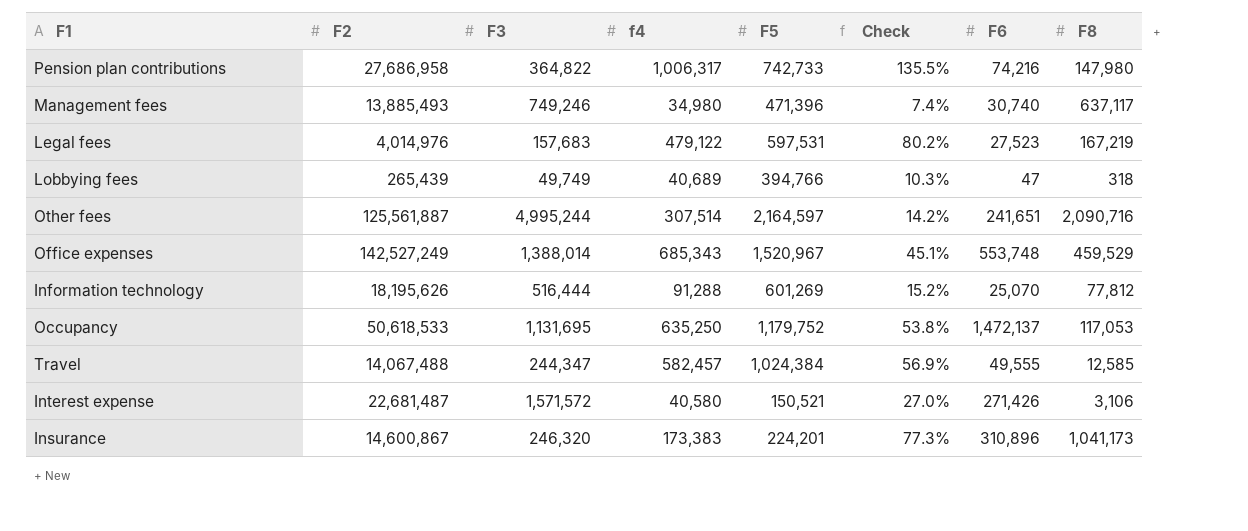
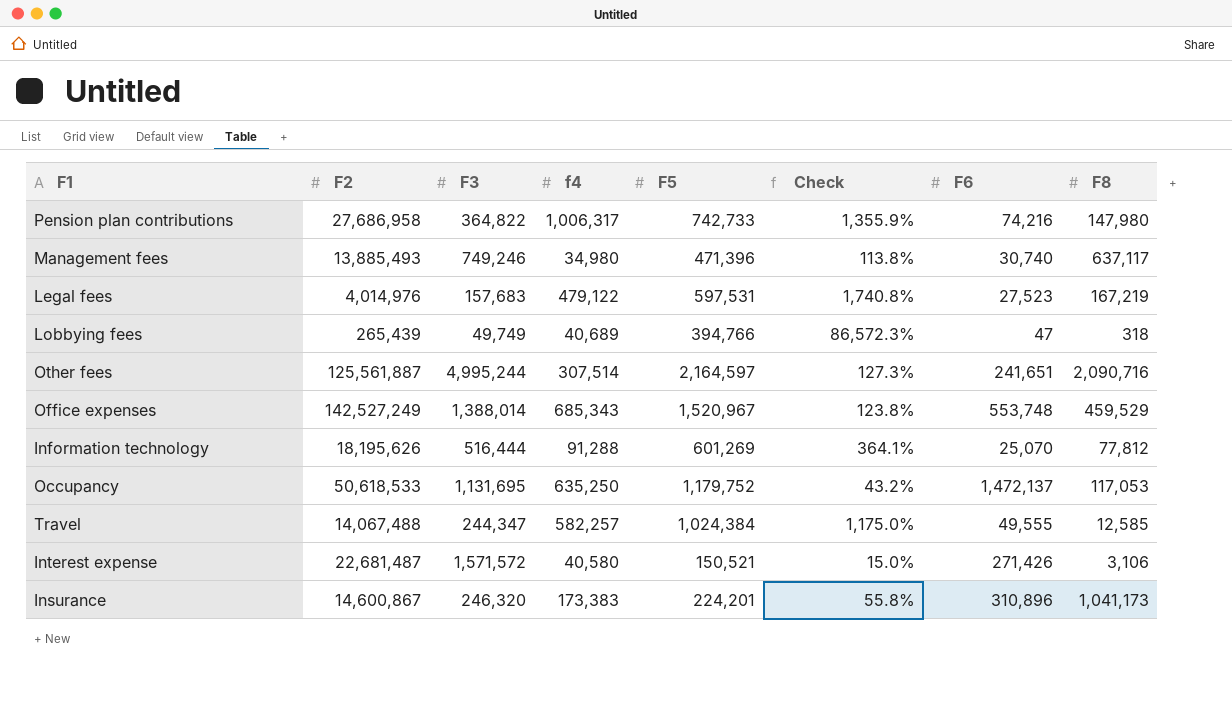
column Check | formula: [f4] / [F5] -> [f4] / [F6]
Travel | f4: 582,457 -> 582,257

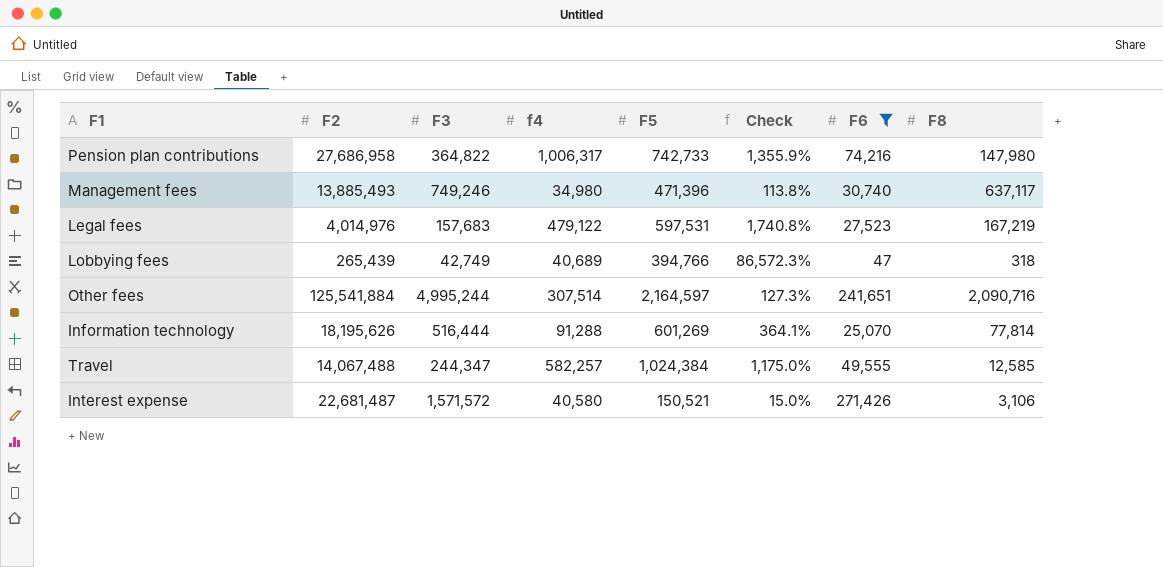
filter: none -> F6 <= 271,426
Lobbying fees | F3: 49,749 -> 42,749
Other fees | F2: 125,561,887 -> 125,541,884
Information technology | F8: 77,812 -> 77,814

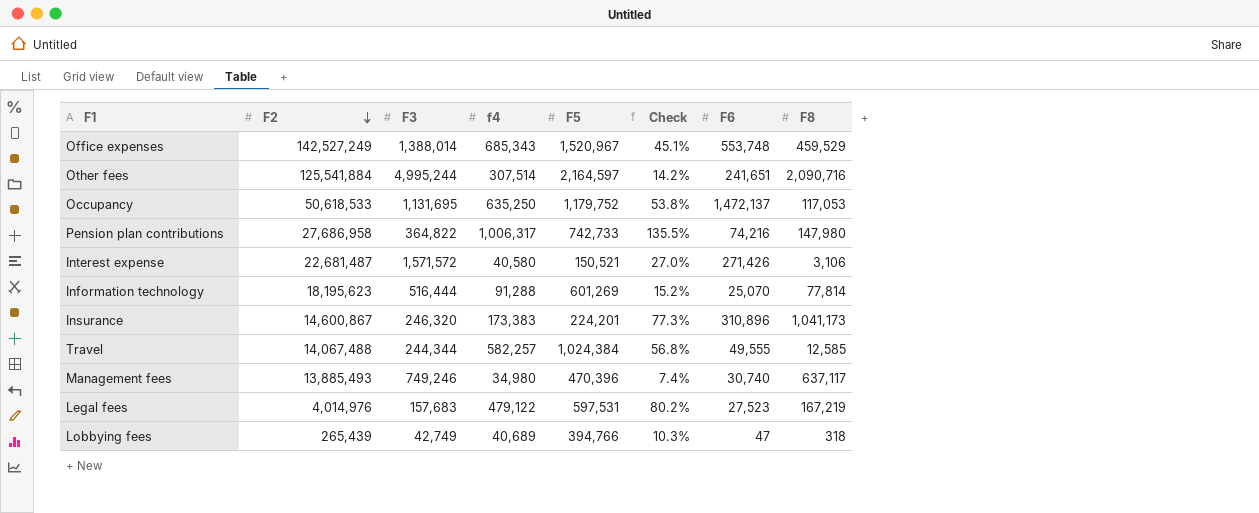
filter: F6 <= 271,426 -> none
row order: none -> F2 descending
column Check | formula: [f4] / [F6] -> [f4] / [F5]
Information technology | F2: 18,195,626 -> 18,195,623
Travel | F3: 244,347 -> 244,344
Management fees | F5: 471,396 -> 470,396

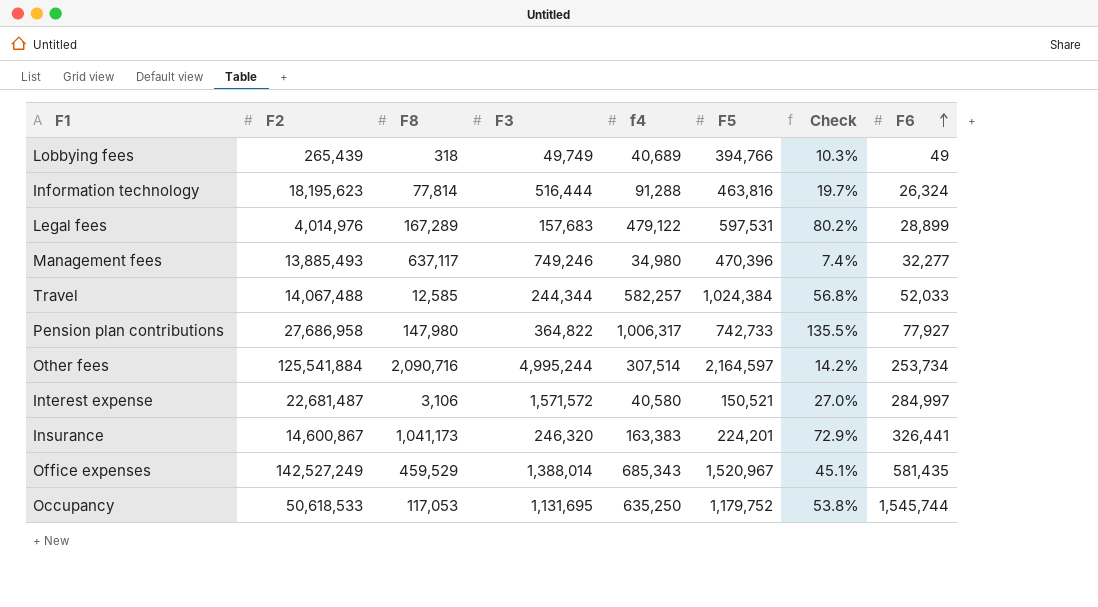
row order: F2 descending -> F6 ascending
column F8 | position: 8 -> 3
Lobbying fees | F3: 42,749 -> 49,749
Lobbying fees | F6: 47 -> 49
Information technology | F5: 601,269 -> 463,816
Information technology | Check: 15.2% -> 19.7%
Information technology | F6: 25,070 -> 26,324
Legal fees | F8: 167,219 -> 167,289
Legal fees | F6: 27,523 -> 28,899
Management fees | F6: 30,740 -> 32,277
Travel | F6: 49,555 -> 52,033
Pension plan contributions | F6: 74,216 -> 77,927
Other fees | F6: 241,651 -> 253,734
Interest expense | F6: 271,426 -> 284,997
Insurance | f4: 173,383 -> 163,383
Insurance | Check: 77.3% -> 72.9%
Insurance | F6: 310,896 -> 326,441
Office expenses | F6: 553,748 -> 581,435
Occupancy | F6: 1,472,137 -> 1,545,744

